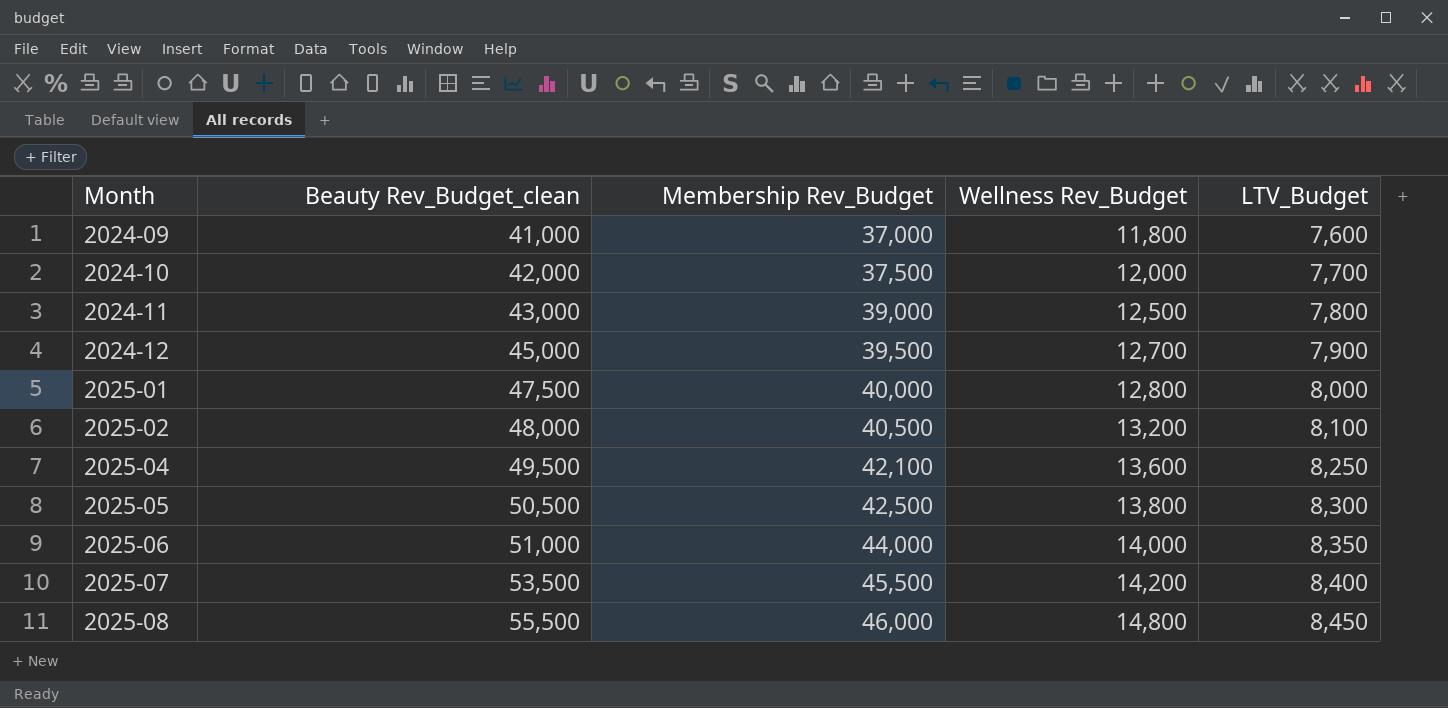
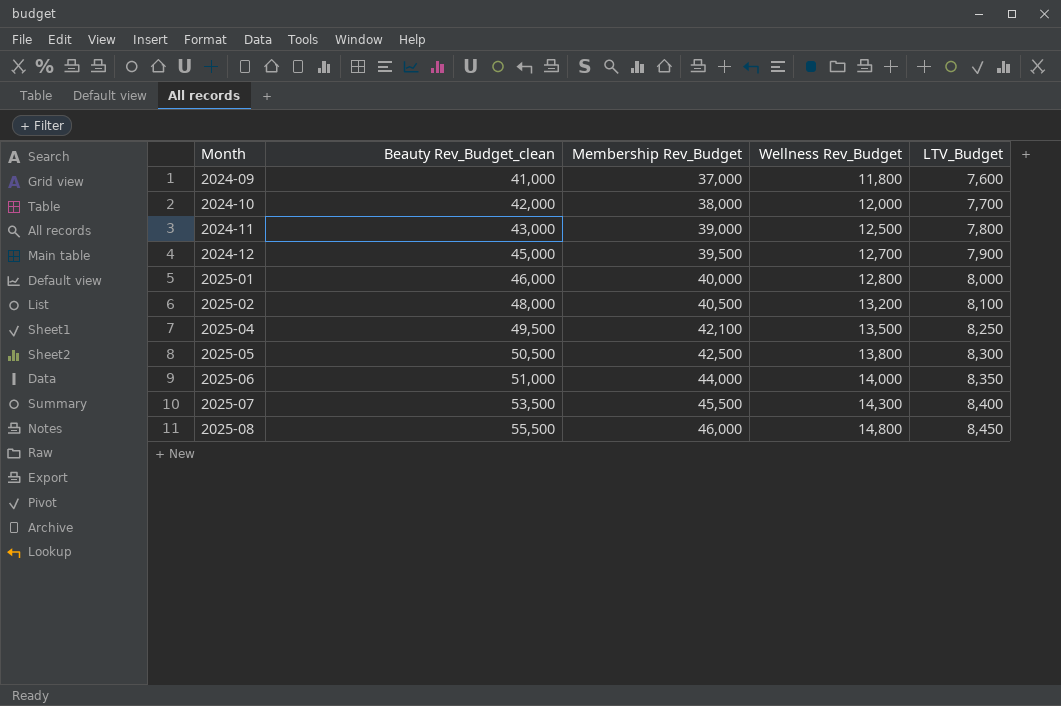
2024-10 | Membership Rev_Budget: 37,500 -> 38,000
2025-01 | Beauty Rev_Budget_clean: 47,500 -> 46,000
2025-04 | Wellness Rev_Budget: 13,600 -> 13,500
2025-07 | Wellness Rev_Budget: 14,200 -> 14,300

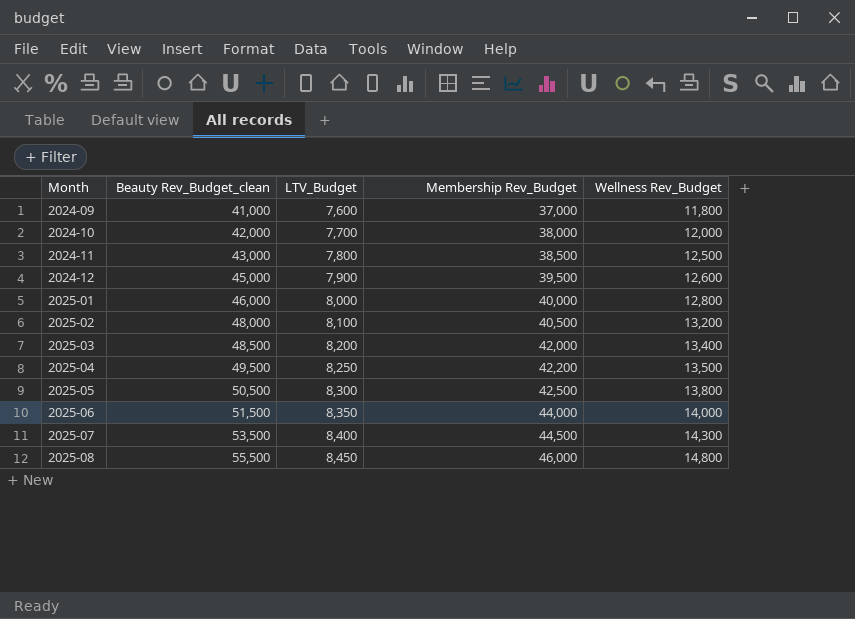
column LTV_Budget | position: 5 -> 3
2024-11 | Membership Rev_Budget: 39,000 -> 38,500
2024-12 | Wellness Rev_Budget: 12,700 -> 12,600
row 2025-03: none -> 48,500 | 8,200 | 42,000 | 13,400
2025-04 | Membership Rev_Budget: 42,100 -> 42,200
2025-06 | Beauty Rev_Budget_clean: 51,000 -> 51,500
2025-07 | Membership Rev_Budget: 45,500 -> 44,500

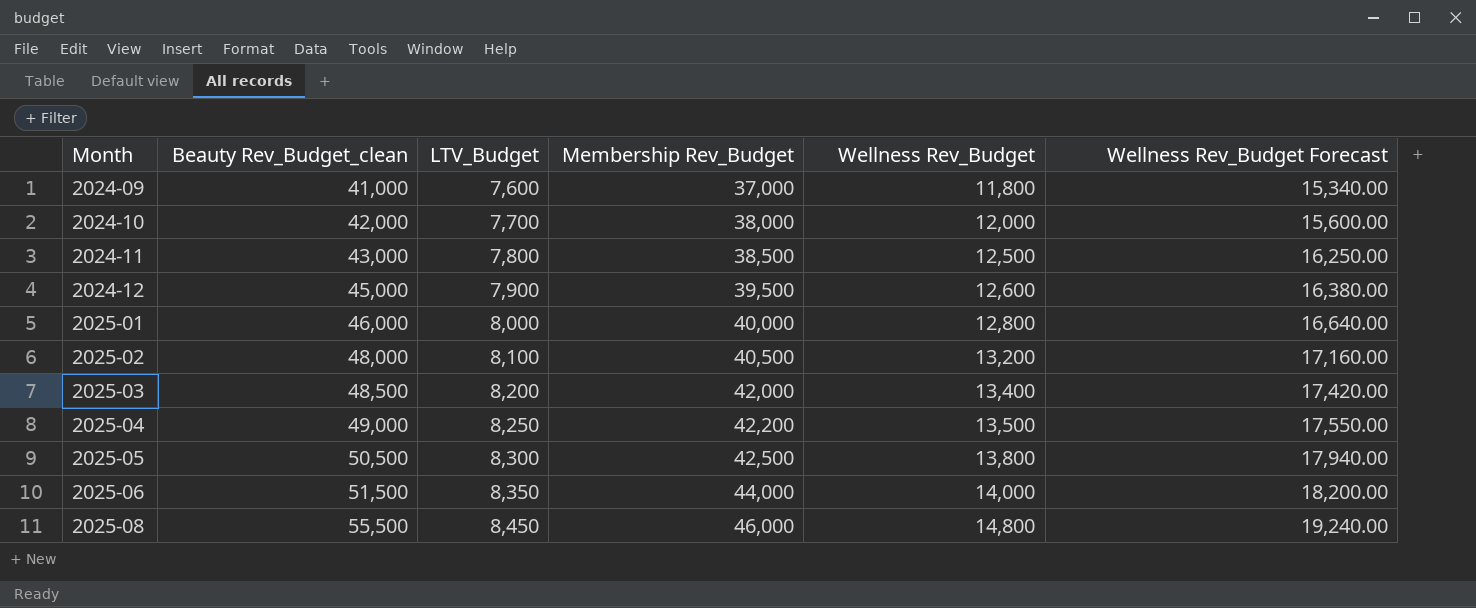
column Wellness Rev_Budget Forecast | formula: none -> [Wellness Rev_Budget] * 1.3
row 2025-07: 53,500 | 8,400 | 44,500 | 14,300 -> none
2025-04 | Beauty Rev_Budget_clean: 49,500 -> 49,000

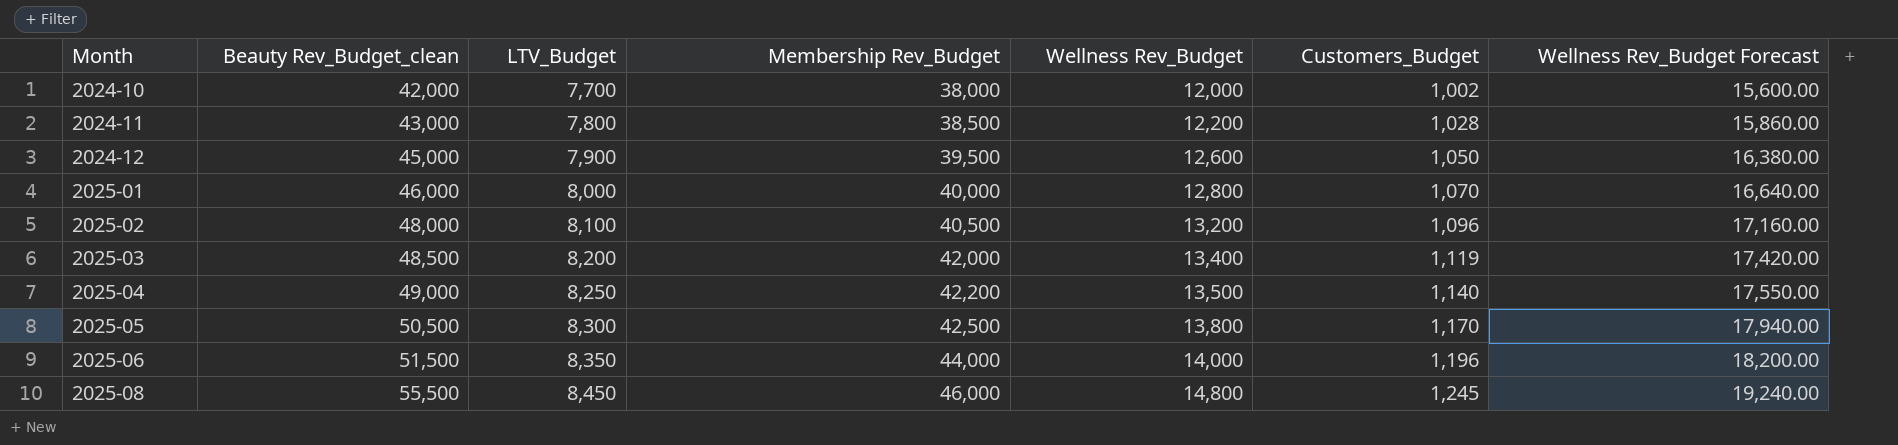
column Customers_Budget | position: none -> 6
row 2024-09: 41,000 | 7,600 | 37,000 | 11,800 | 15,340.00 -> none
2024-11 | Wellness Rev_Budget: 12,500 -> 12,200
2024-11 | Wellness Rev_Budget Forecast: 16,250.00 -> 15,860.00

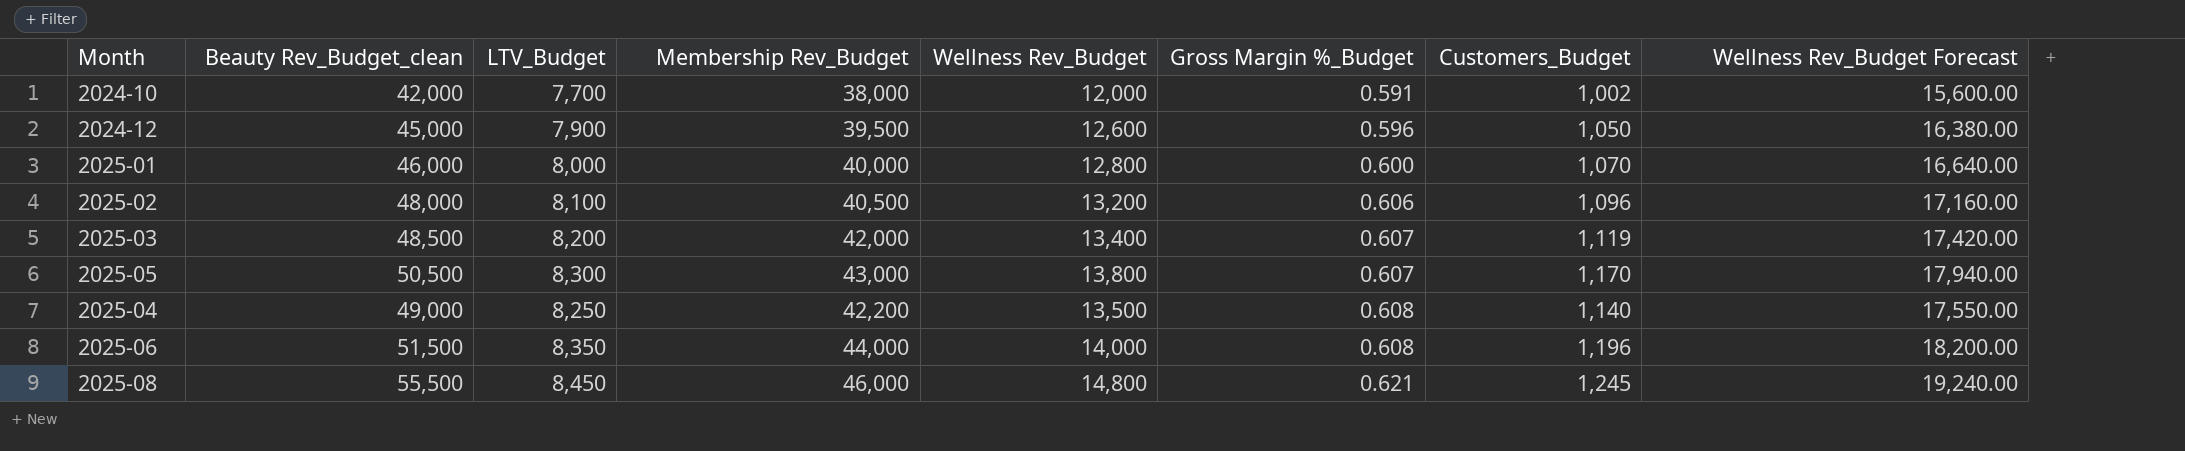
row order: Month ascending -> Gross Margin %_Budget ascending
column Gross Margin %_Budget | position: none -> 6
row 2024-11: 43,000 | 7,800 | 38,500 | 12,200 | 1,028 | 15,860.00 -> none
2025-05 | Membership Rev_Budget: 42,500 -> 43,000

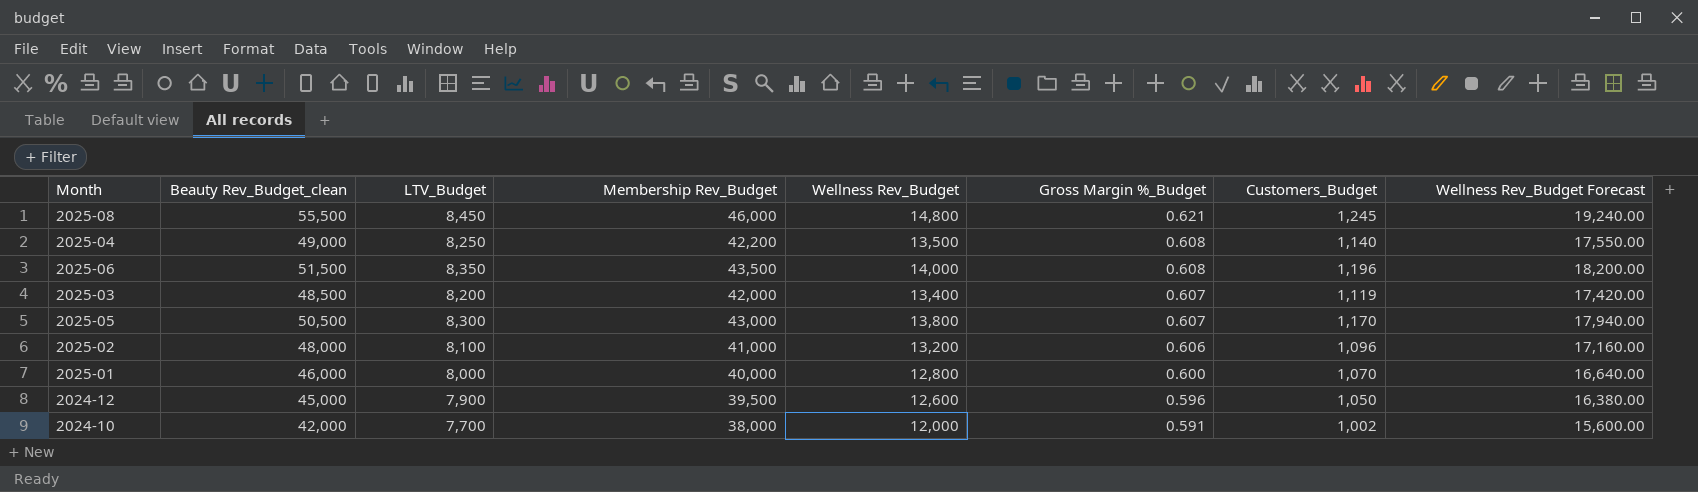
row order: Gross Margin %_Budget ascending -> Gross Margin %_Budget descending
2025-06 | Membership Rev_Budget: 44,000 -> 43,500
2025-02 | Membership Rev_Budget: 40,500 -> 41,000

